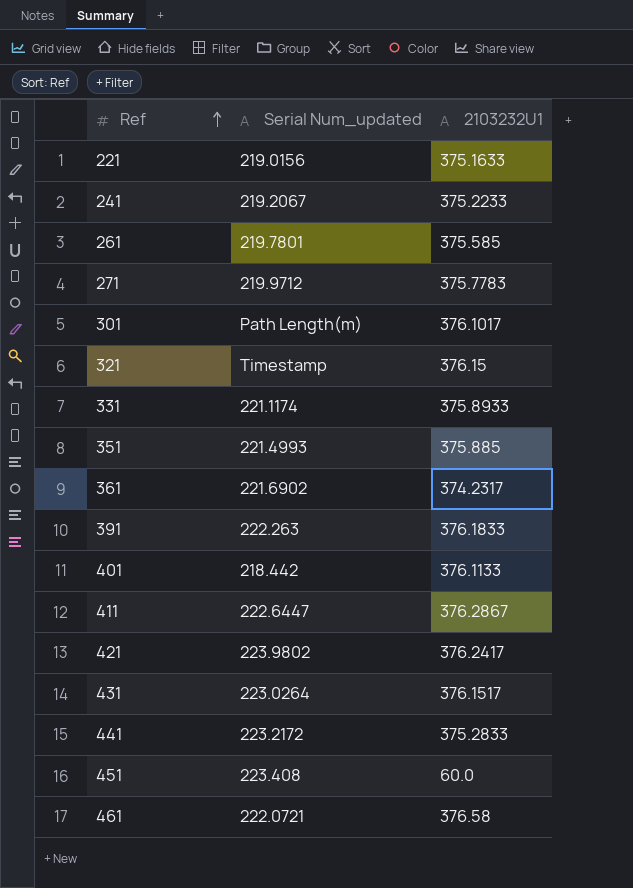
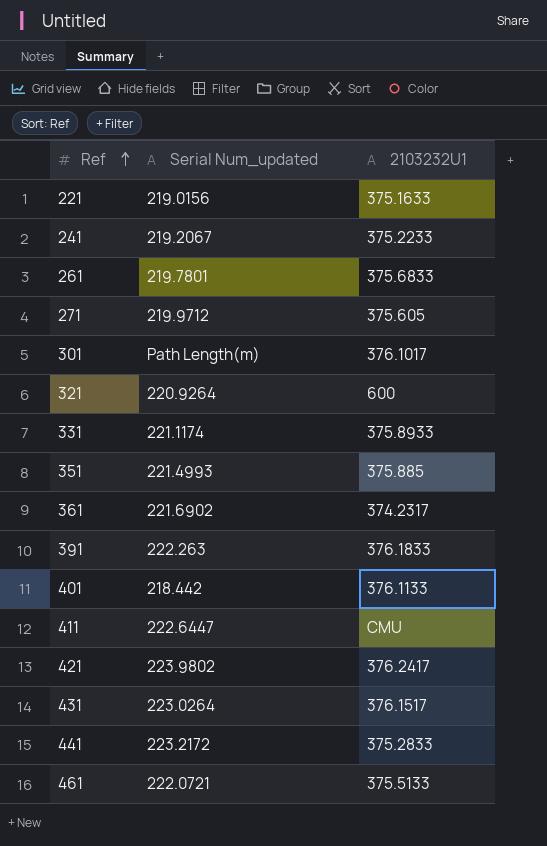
row 451: 223.408 | 60.0 -> none
261 | 2103232U1: 375.585 -> 375.6833
271 | 2103232U1: 375.7783 -> 375.605
321 | Serial Num_updated: Timestamp -> 220.9264
321 | 2103232U1: 376.15 -> 600
411 | 2103232U1: 376.2867 -> CMU
461 | 2103232U1: 376.58 -> 375.5133

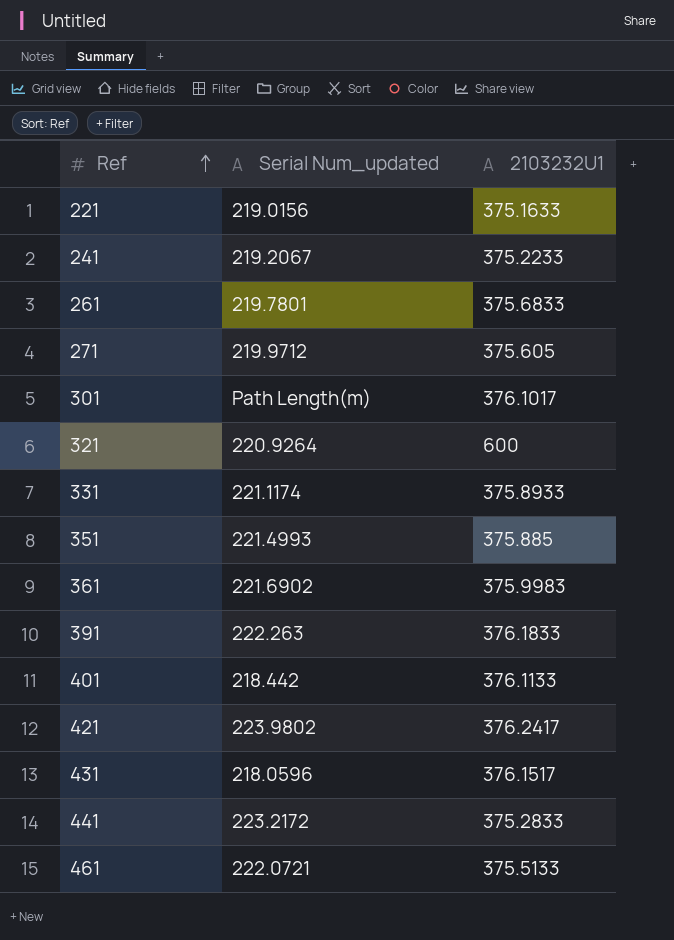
row 411: 222.6447 | CMU -> none
361 | 2103232U1: 374.2317 -> 375.9983
431 | Serial Num_updated: 223.0264 -> 218.0596

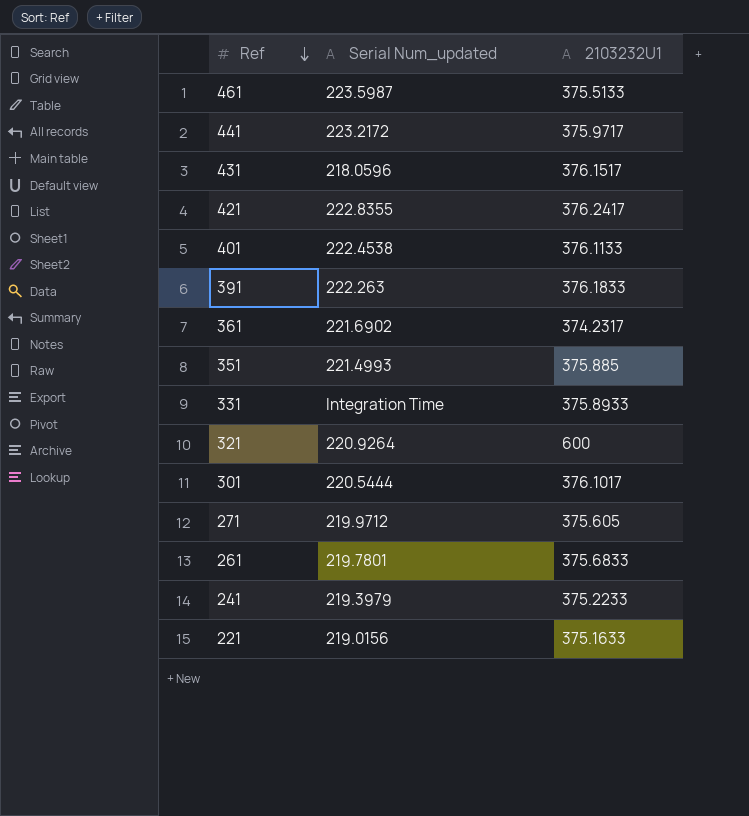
row order: Ref ascending -> Ref descending
461 | Serial Num_updated: 222.0721 -> 223.5987
441 | 2103232U1: 375.2833 -> 375.9717
421 | Serial Num_updated: 223.9802 -> 222.8355
401 | Serial Num_updated: 218.442 -> 222.4538
361 | 2103232U1: 375.9983 -> 374.2317
331 | Serial Num_updated: 221.1174 -> Integration Time
301 | Serial Num_updated: Path Length(m) -> 220.5444
241 | Serial Num_updated: 219.2067 -> 219.3979

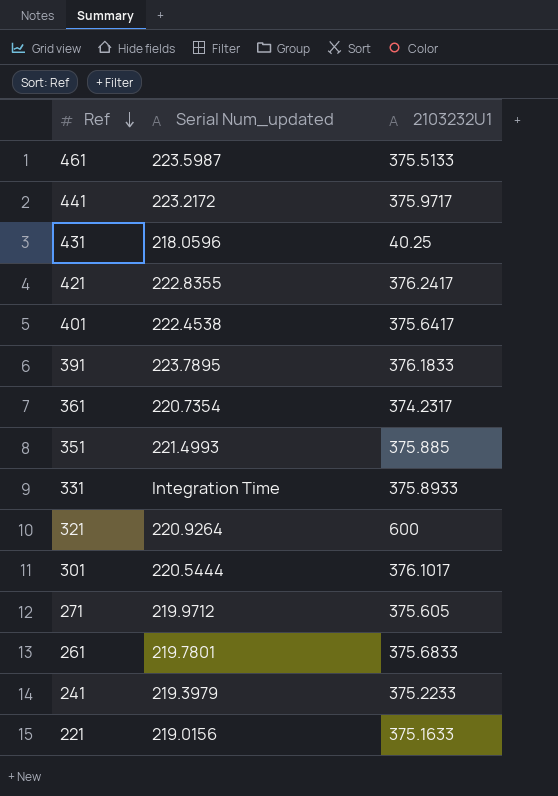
431 | 2103232U1: 376.1517 -> 40.25
401 | 2103232U1: 376.1133 -> 375.6417
391 | Serial Num_updated: 222.263 -> 223.7895
361 | Serial Num_updated: 221.6902 -> 220.7354

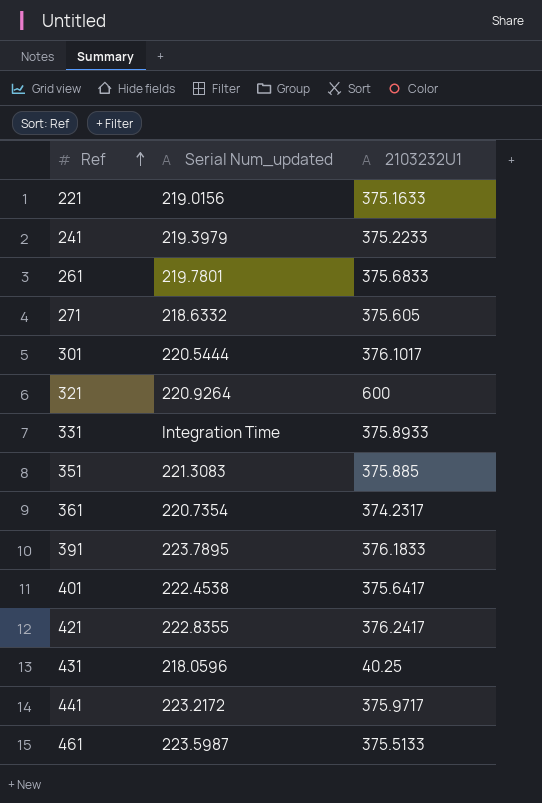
row order: Ref descending -> Ref ascending
271 | Serial Num_updated: 219.9712 -> 218.6332
351 | Serial Num_updated: 221.4993 -> 221.3083

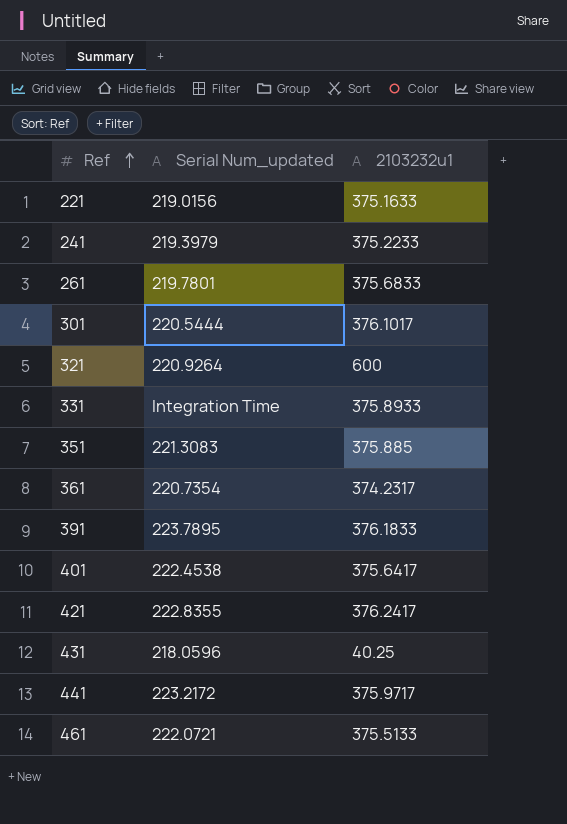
column name: 2103232U1 -> 2103232u1
row 271: 218.6332 | 375.605 -> none
461 | Serial Num_updated: 223.5987 -> 222.0721

